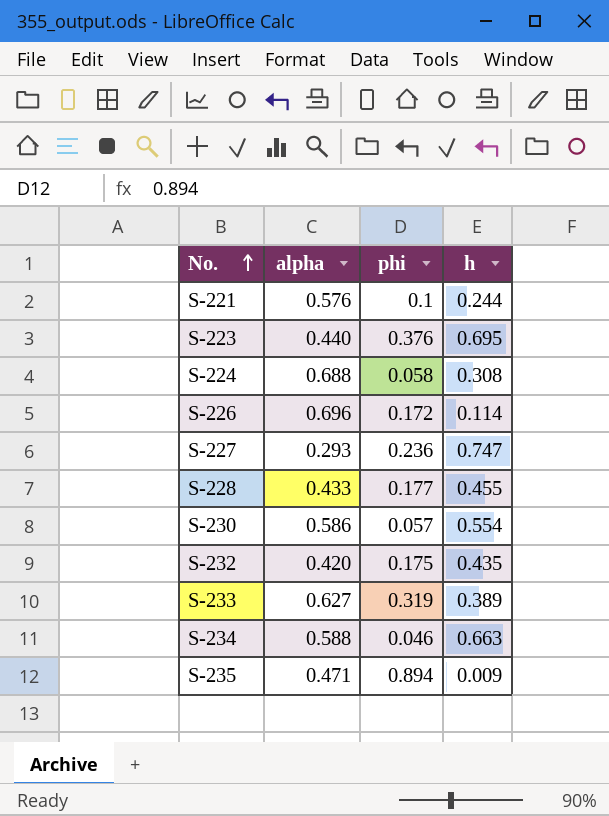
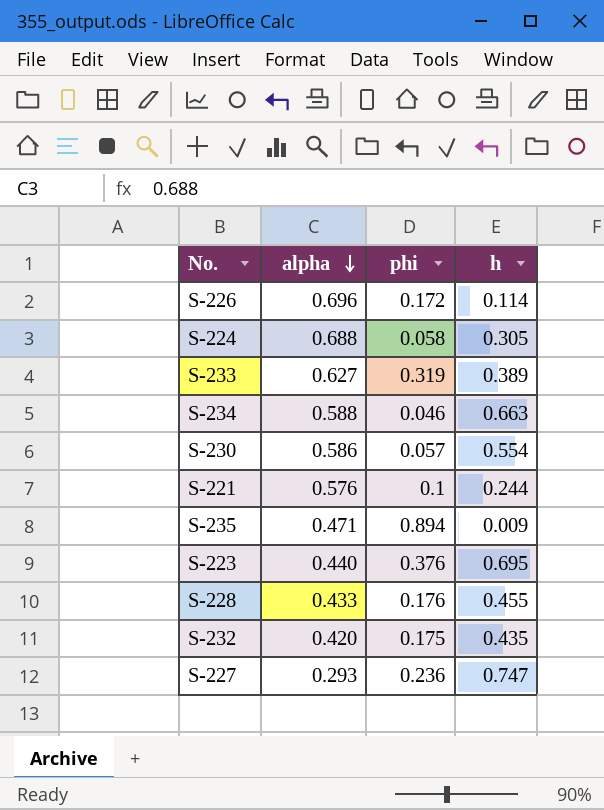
row order: No. ascending -> alpha descending
S-224 | h: 0.308 -> 0.305
S-228 | phi: 0.177 -> 0.176

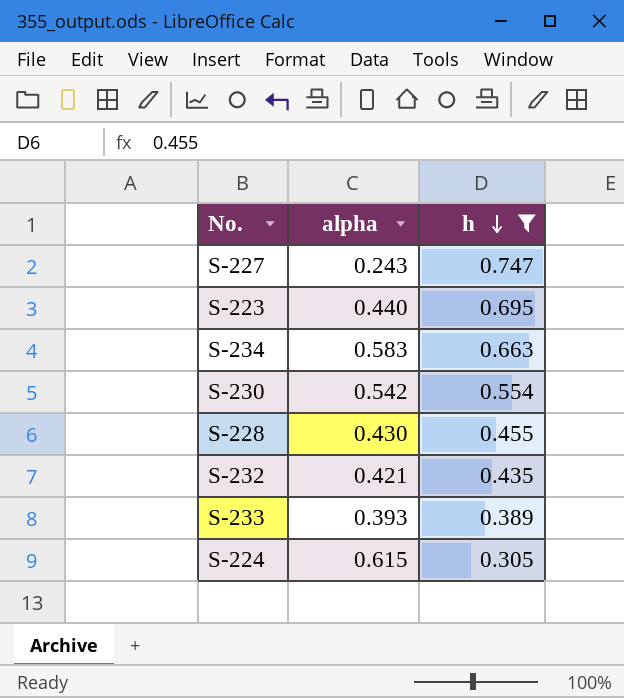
filter: none -> h >= 0.305
row order: alpha descending -> h descending
column phi | position: 3 -> none
S-227 | alpha: 0.293 -> 0.243
S-234 | alpha: 0.588 -> 0.583
S-230 | alpha: 0.586 -> 0.542
S-228 | alpha: 0.433 -> 0.430
S-232 | alpha: 0.420 -> 0.421
S-233 | alpha: 0.627 -> 0.393
S-224 | alpha: 0.688 -> 0.615

